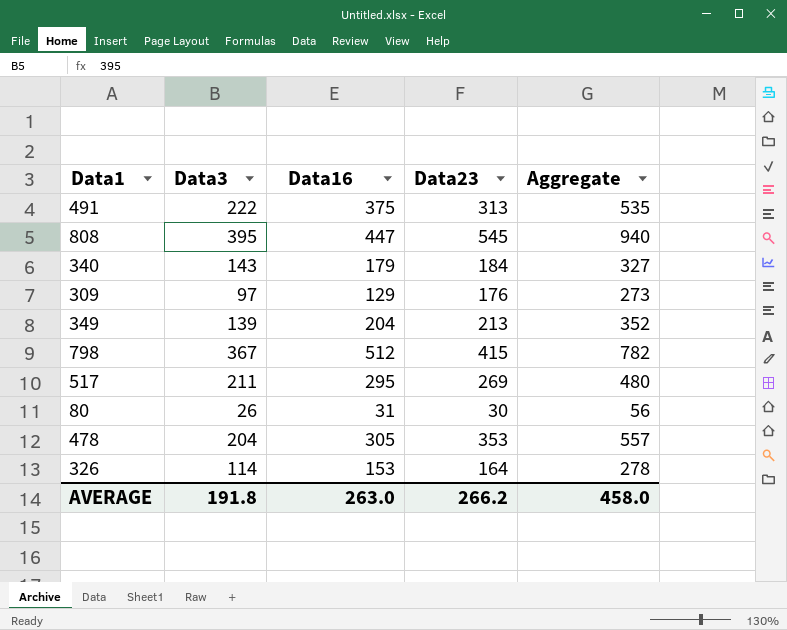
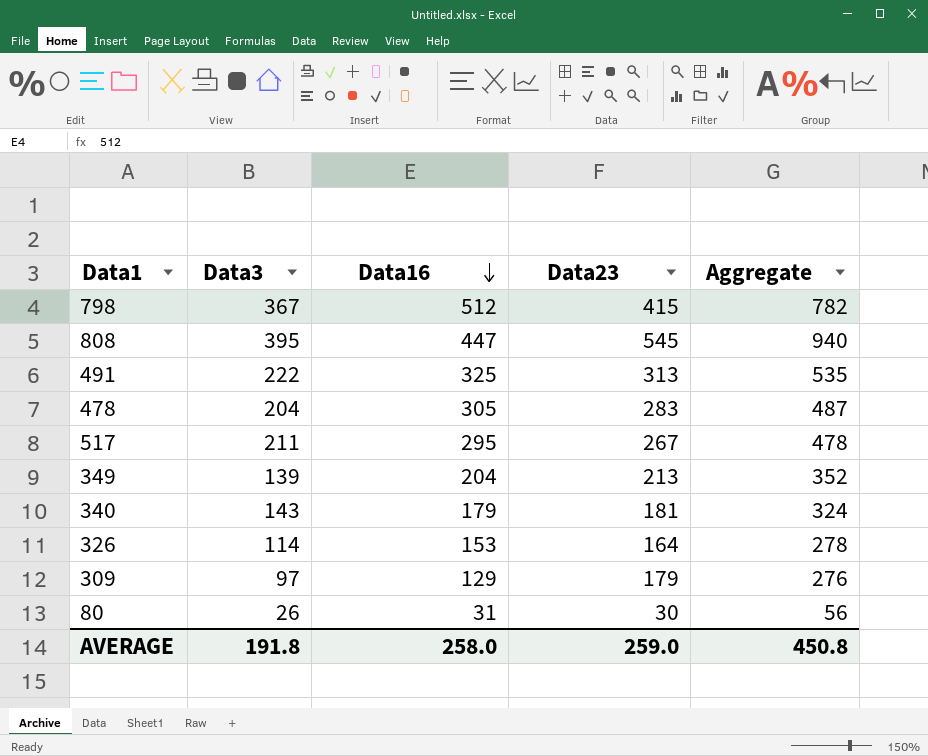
row order: none -> Data16 descending
491 | Data16: 375 -> 325
478 | Data23: 353 -> 283
478 | Aggregate: 557 -> 487
517 | Data23: 269 -> 267
517 | Aggregate: 480 -> 478
340 | Data23: 184 -> 181
340 | Aggregate: 327 -> 324
309 | Data23: 176 -> 179
309 | Aggregate: 273 -> 276
AVERAGE | Data16: 263.0 -> 258.0
AVERAGE | Data23: 266.2 -> 259.0
AVERAGE | Aggregate: 458.0 -> 450.8

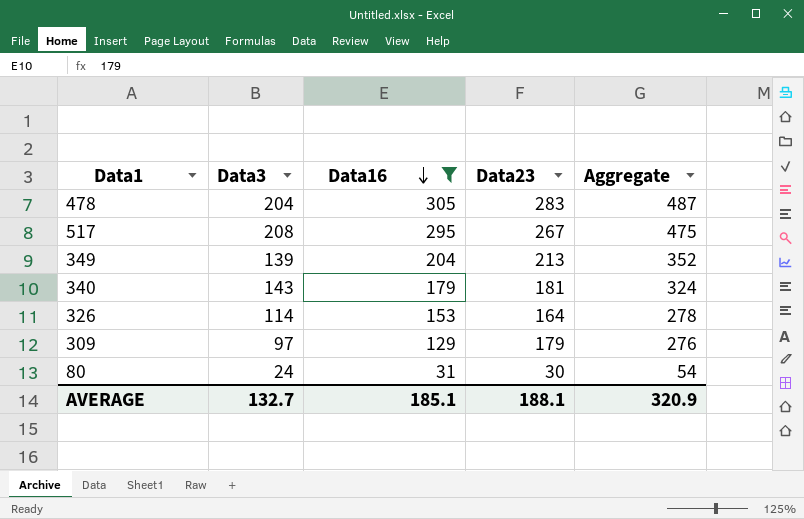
filter: none -> Data16 <= 305
517 | Data3: 211 -> 208
517 | Aggregate: 478 -> 475
80 | Data3: 26 -> 24
80 | Aggregate: 56 -> 54
AVERAGE | Data3: 191.8 -> 132.7
AVERAGE | Data16: 258.0 -> 185.1
AVERAGE | Data23: 259.0 -> 188.1
AVERAGE | Aggregate: 450.8 -> 320.9

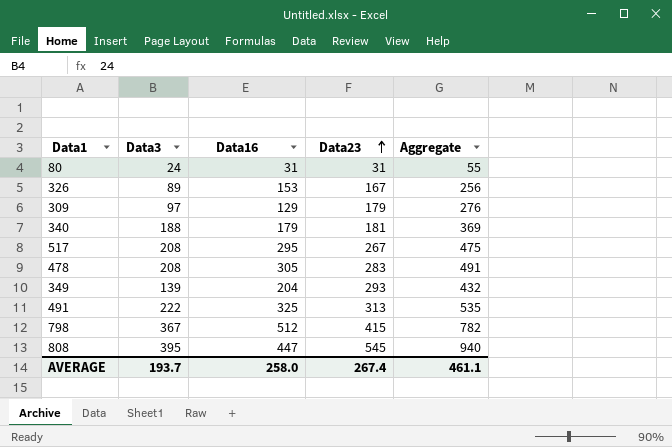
filter: Data16 <= 305 -> none
row order: Data16 descending -> Data23 ascending
80 | Data23: 30 -> 31
80 | Aggregate: 54 -> 55
326 | Data3: 114 -> 89
326 | Data23: 164 -> 167
326 | Aggregate: 278 -> 256
340 | Data3: 143 -> 188
340 | Aggregate: 324 -> 369
478 | Data3: 204 -> 208
478 | Aggregate: 487 -> 491
349 | Data23: 213 -> 293
349 | Aggregate: 352 -> 432
AVERAGE | Data3: 132.7 -> 193.7
AVERAGE | Data16: 185.1 -> 258.0
AVERAGE | Data23: 188.1 -> 267.4
AVERAGE | Aggregate: 320.9 -> 461.1

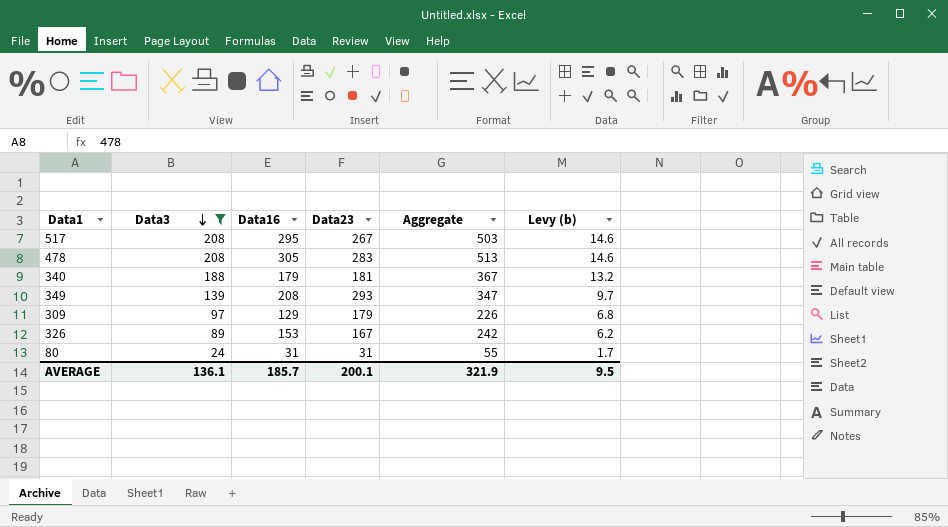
filter: none -> Data3 <= 208
row order: Data23 ascending -> Data3 descending
column Aggregate | formula: [Data3] + [Data23] -> [Data3] + [Data16]
column Levy (b) | formula: none -> [Data3] * 0.07
349 | Data16: 204 -> 208
AVERAGE | Data3: 193.7 -> 136.1
AVERAGE | Data16: 258.0 -> 185.7
AVERAGE | Data23: 267.4 -> 200.1
AVERAGE | Aggregate: 461.1 -> 321.9

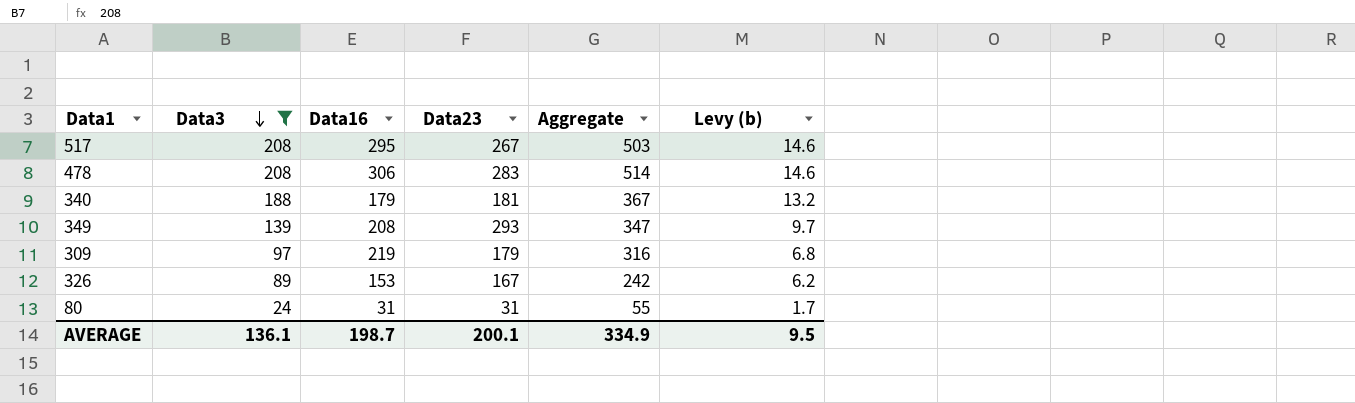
478 | Data16: 305 -> 306
478 | Aggregate: 513 -> 514
309 | Data16: 129 -> 219
309 | Aggregate: 226 -> 316
AVERAGE | Data16: 185.7 -> 198.7
AVERAGE | Aggregate: 321.9 -> 334.9

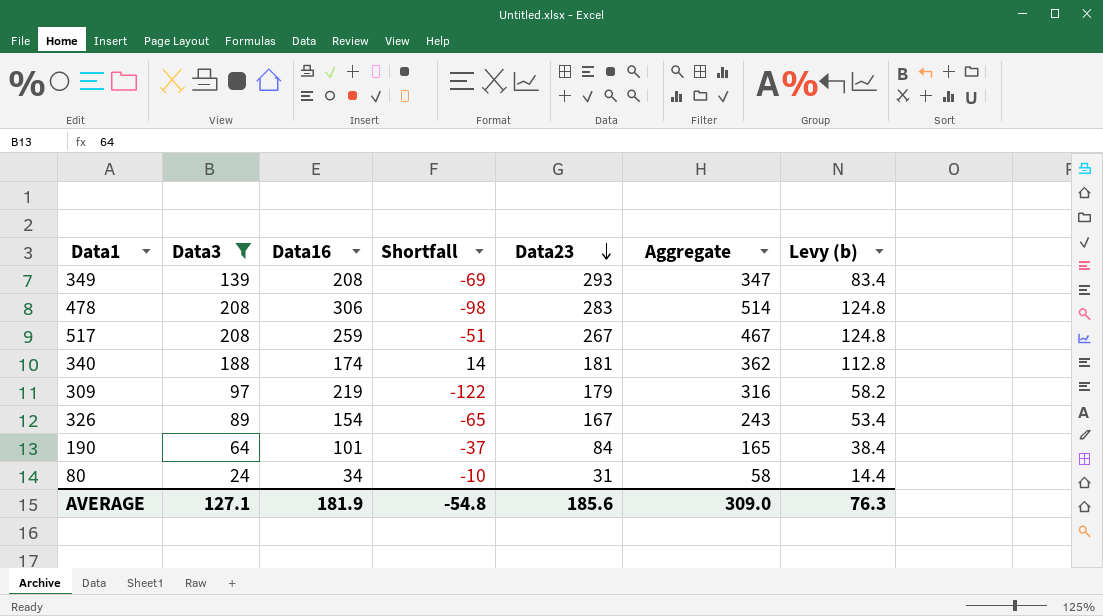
row order: Data3 descending -> Data23 descending
column Shortfall | formula: none -> [Data3] - [Data16]
column Levy (b) | formula: [Data3] * 0.07 -> [Data3] * 0.6
517 | Data16: 295 -> 259
517 | Aggregate: 503 -> 467
340 | Data16: 179 -> 174
340 | Aggregate: 367 -> 362
326 | Data16: 153 -> 154
326 | Aggregate: 242 -> 243
row 190: none -> 64 | 101 | -37 | 84 | 165 | 38.4
80 | Data16: 31 -> 34
80 | Aggregate: 55 -> 58
AVERAGE | Data3: 136.1 -> 127.1
AVERAGE | Data16: 198.7 -> 181.9
AVERAGE | Data23: 200.1 -> 185.6
AVERAGE | Aggregate: 334.9 -> 309.0
AVERAGE | Levy (b): 9.5 -> 76.3

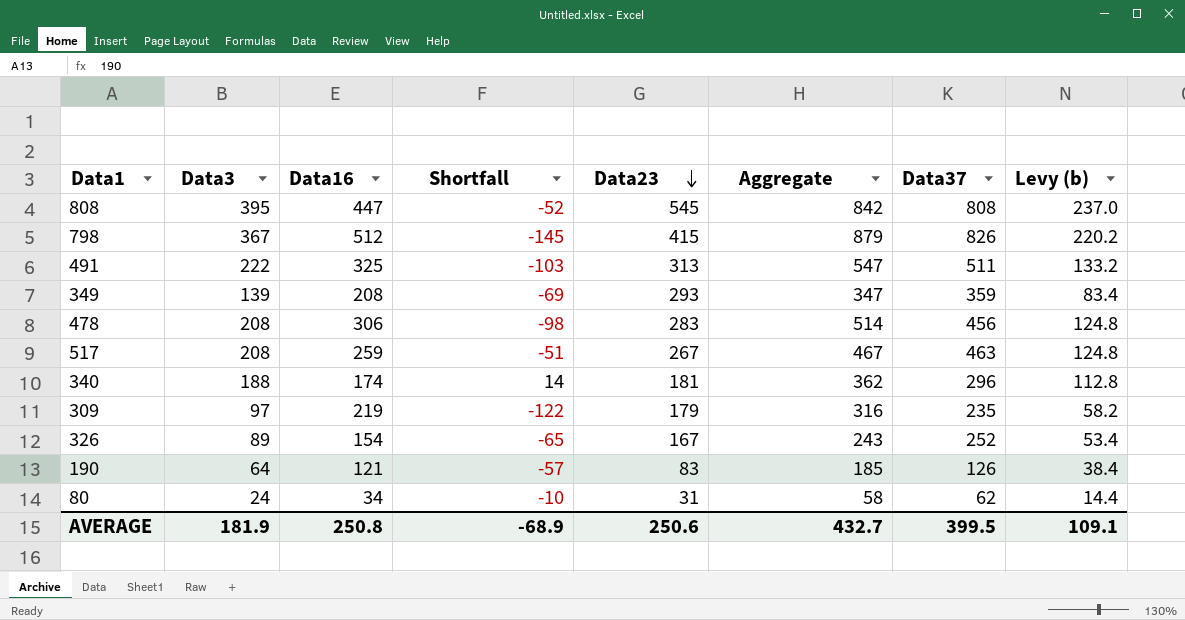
filter: Data3 <= 208 -> none
column Data37 | position: none -> 7
190 | Data16: 101 -> 121
190 | Shortfall: -37 -> -57
190 | Data23: 84 -> 83
190 | Aggregate: 165 -> 185
AVERAGE | Data3: 127.1 -> 181.9
AVERAGE | Data16: 181.9 -> 250.8
AVERAGE | Shortfall: -54.8 -> -68.9
AVERAGE | Data23: 185.6 -> 250.6
AVERAGE | Aggregate: 309.0 -> 432.7
AVERAGE | Levy (b): 76.3 -> 109.1

